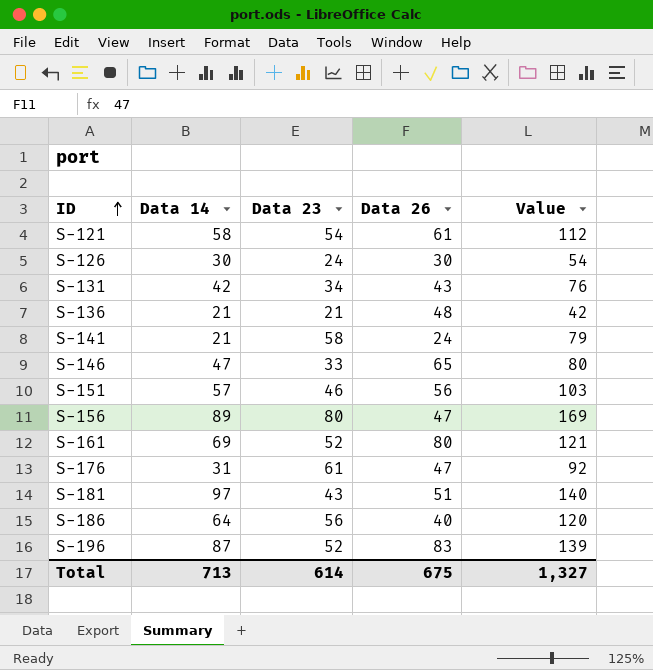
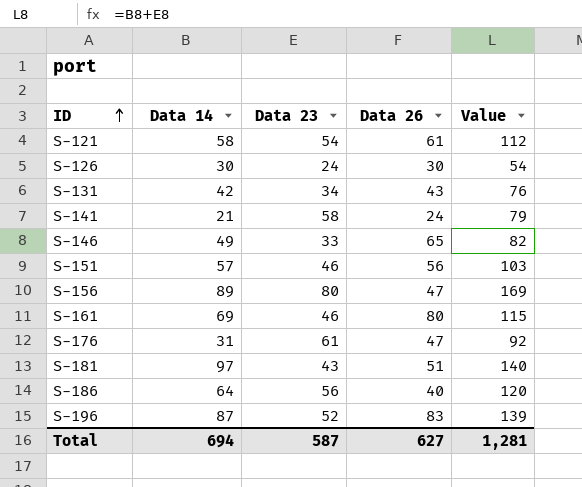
row S-136: 21 | 21 | 48 | 42 -> none
S-146 | Data 14: 47 -> 49
S-146 | Value: 80 -> 82
S-161 | Data 23: 52 -> 46
S-161 | Value: 121 -> 115
Total | Data 14: 713 -> 694
Total | Data 23: 614 -> 587
Total | Data 26: 675 -> 627
Total | Value: 1,327 -> 1,281

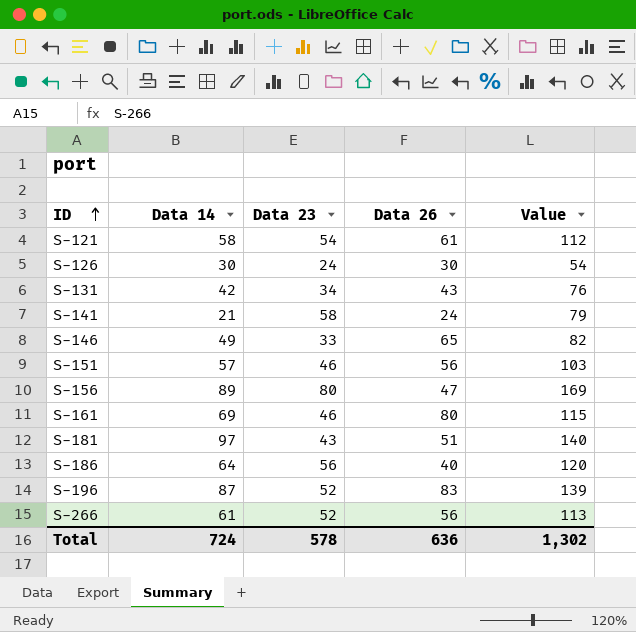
row S-176: 31 | 61 | 47 | 92 -> none
row S-266: none -> 61 | 52 | 56 | 113
Total | Data 14: 694 -> 724
Total | Data 23: 587 -> 578
Total | Data 26: 627 -> 636
Total | Value: 1,281 -> 1,302

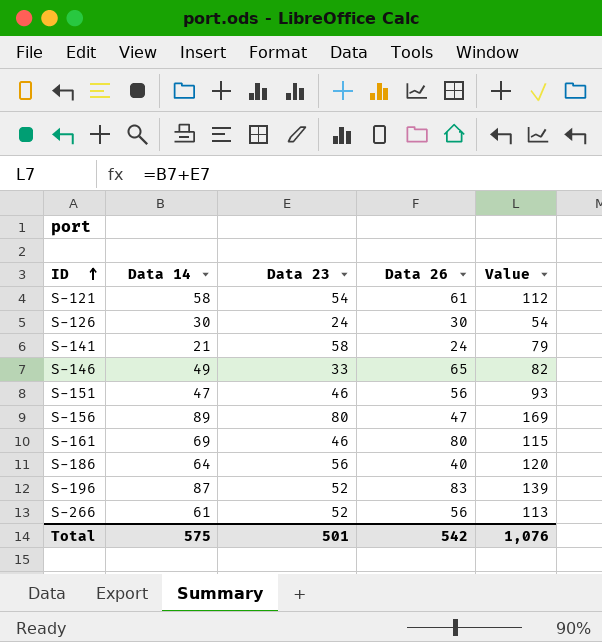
row S-131: 42 | 34 | 43 | 76 -> none
row S-181: 97 | 43 | 51 | 140 -> none
S-151 | Data 14: 57 -> 47
S-151 | Value: 103 -> 93
Total | Data 14: 724 -> 575
Total | Data 23: 578 -> 501
Total | Data 26: 636 -> 542
Total | Value: 1,302 -> 1,076

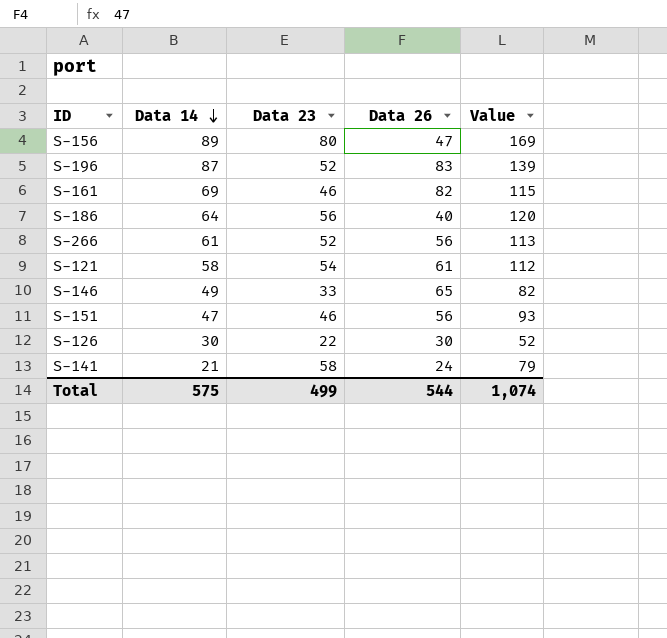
row order: ID ascending -> Data 14 descending
S-161 | Data 26: 80 -> 82
S-126 | Data 23: 24 -> 22
S-126 | Value: 54 -> 52
Total | Data 23: 501 -> 499
Total | Data 26: 542 -> 544
Total | Value: 1,076 -> 1,074

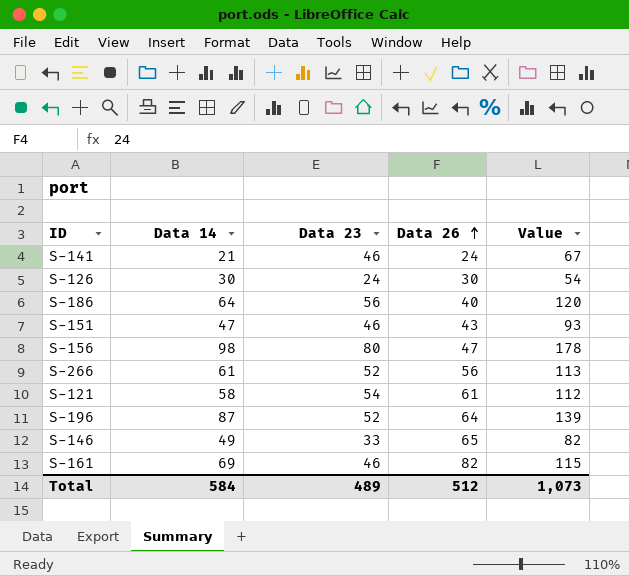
row order: Data 14 descending -> Data 26 ascending
S-141 | Data 23: 58 -> 46
S-141 | Value: 79 -> 67
S-126 | Data 23: 22 -> 24
S-126 | Value: 52 -> 54
S-151 | Data 26: 56 -> 43
S-156 | Data 14: 89 -> 98
S-156 | Value: 169 -> 178
S-196 | Data 26: 83 -> 64
Total | Data 14: 575 -> 584
Total | Data 23: 499 -> 489
Total | Data 26: 544 -> 512
Total | Value: 1,074 -> 1,073

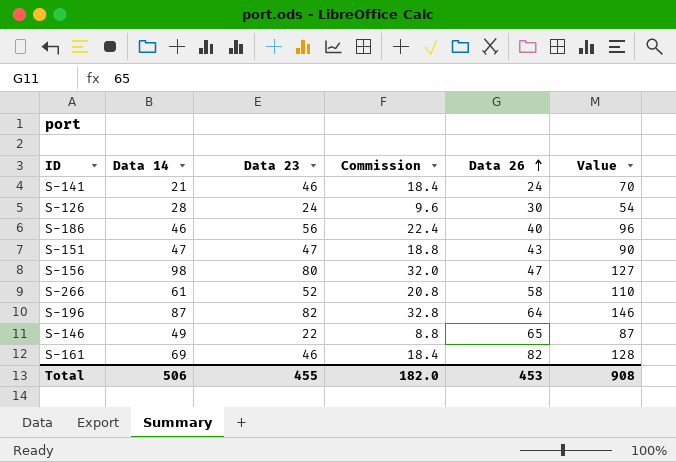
column Commission | formula: none -> [Data 23] * 0.4
column Value | formula: [Data 14] + [Data 23] -> [Data 23] + [Data 26]
row S-121: 58 | 54 | 61 | 112 -> none
S-126 | Data 14: 30 -> 28
S-186 | Data 14: 64 -> 46
S-151 | Data 23: 46 -> 47
S-266 | Data 26: 56 -> 58
S-196 | Data 23: 52 -> 82
S-146 | Data 23: 33 -> 22
Total | Data 14: 584 -> 506
Total | Data 23: 489 -> 455
Total | Data 26: 512 -> 453
Total | Value: 1,073 -> 908

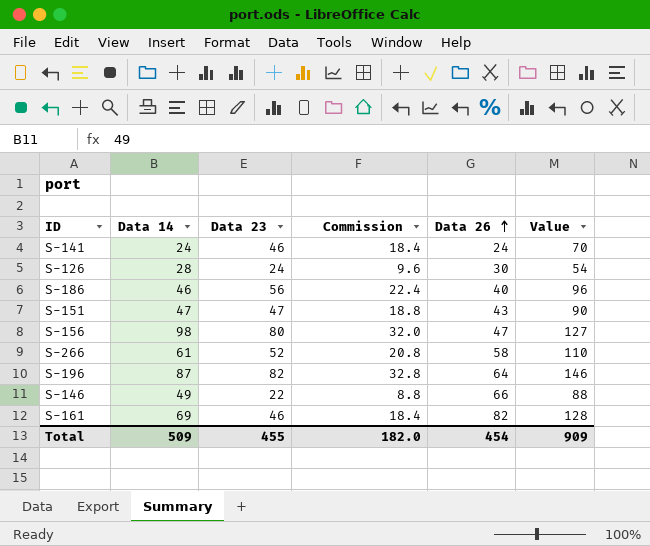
S-141 | Data 14: 21 -> 24
S-146 | Data 26: 65 -> 66
S-146 | Value: 87 -> 88
Total | Data 14: 506 -> 509
Total | Data 26: 453 -> 454
Total | Value: 908 -> 909

